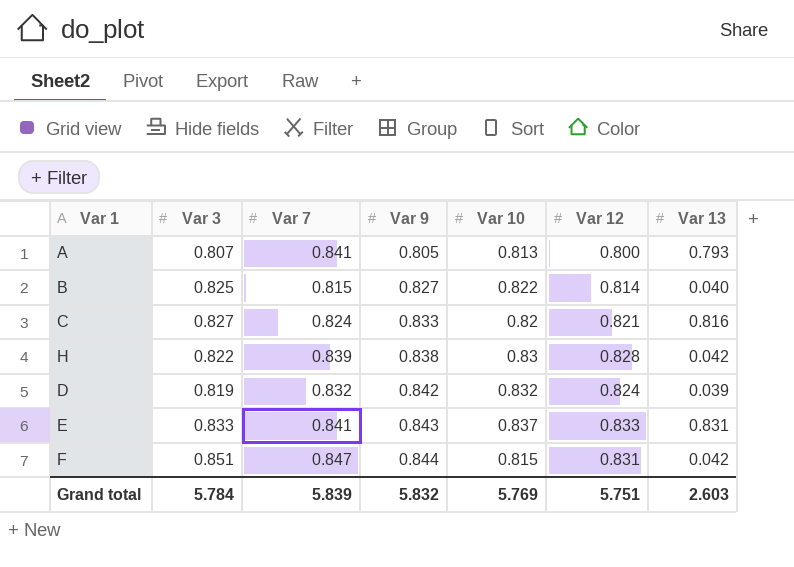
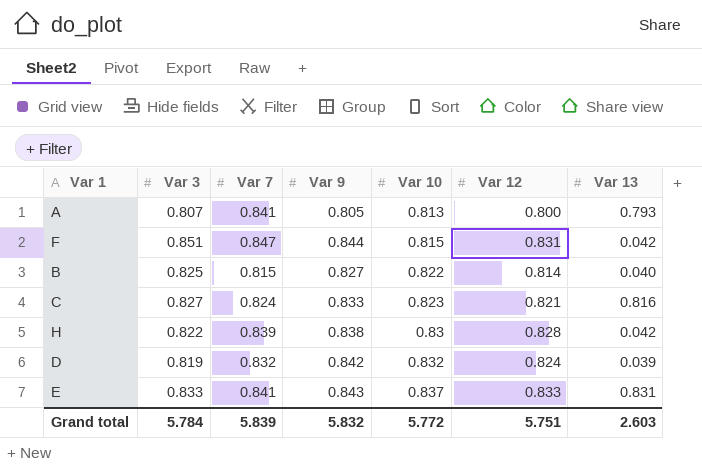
row order: Var 9 ascending -> Var 10 ascending
C | Var 10: 0.82 -> 0.823
Grand total | Var 10: 5.769 -> 5.772

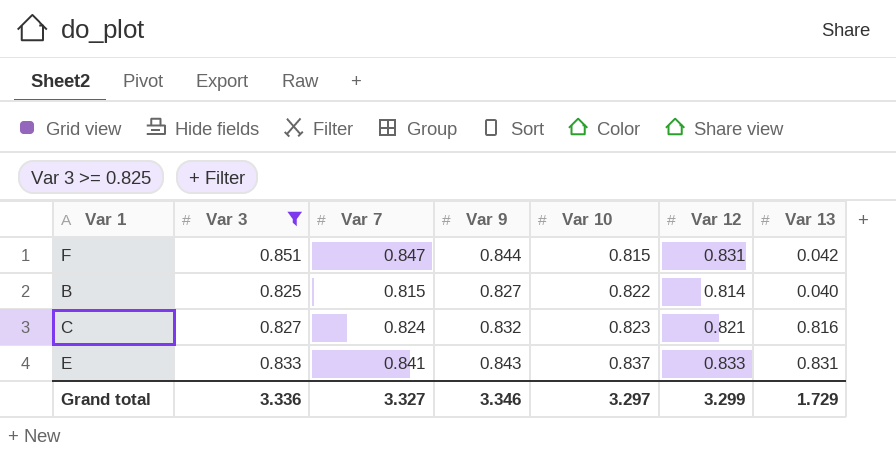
filter: none -> Var 3 >= 0.825
C | Var 9: 0.833 -> 0.832
Grand total | Var 3: 5.784 -> 3.336
Grand total | Var 7: 5.839 -> 3.327
Grand total | Var 9: 5.832 -> 3.346
Grand total | Var 10: 5.772 -> 3.297
Grand total | Var 12: 5.751 -> 3.299
Grand total | Var 13: 2.603 -> 1.729

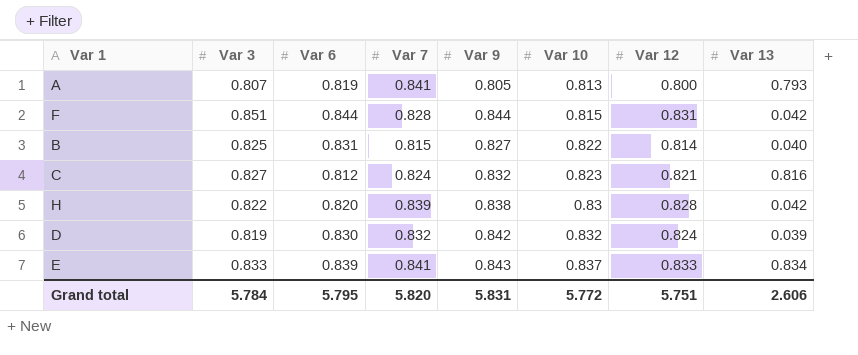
filter: Var 3 >= 0.825 -> none
column Var 6 | position: none -> 3
F | Var 7: 0.847 -> 0.828
E | Var 13: 0.831 -> 0.834
Grand total | Var 3: 3.336 -> 5.784
Grand total | Var 7: 3.327 -> 5.820
Grand total | Var 9: 3.346 -> 5.831
Grand total | Var 10: 3.297 -> 5.772
Grand total | Var 12: 3.299 -> 5.751
Grand total | Var 13: 1.729 -> 2.606

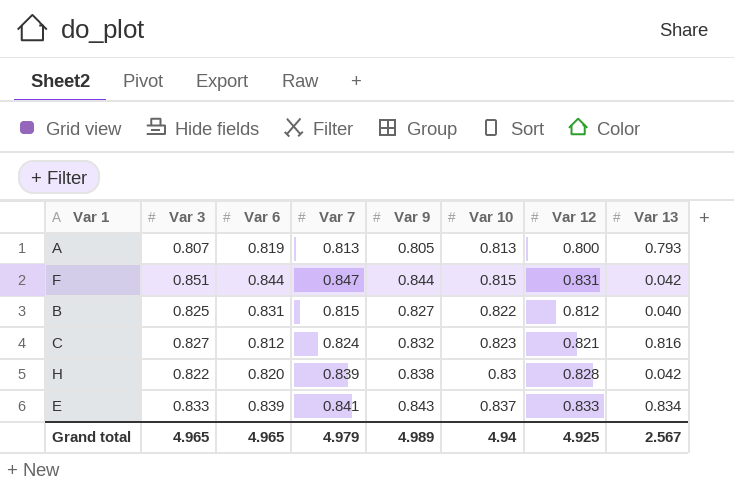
row D: 0.819 | 0.830 | 0.832 | 0.842 | 0.832 | 0.824 | 0.039 -> none
A | Var 7: 0.841 -> 0.813
F | Var 7: 0.828 -> 0.847
B | Var 12: 0.814 -> 0.812
Grand total | Var 3: 5.784 -> 4.965
Grand total | Var 6: 5.795 -> 4.965
Grand total | Var 7: 5.820 -> 4.979
Grand total | Var 9: 5.831 -> 4.989
Grand total | Var 10: 5.772 -> 4.94
Grand total | Var 12: 5.751 -> 4.925
Grand total | Var 13: 2.606 -> 2.567

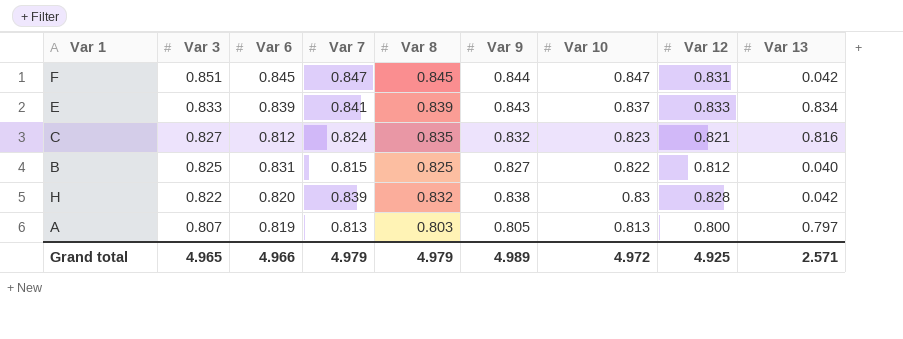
row order: Var 10 ascending -> Var 3 descending
column Var 8 | position: none -> 5
F | Var 6: 0.844 -> 0.845
F | Var 10: 0.815 -> 0.847
A | Var 13: 0.793 -> 0.797
Grand total | Var 6: 4.965 -> 4.966
Grand total | Var 10: 4.94 -> 4.972
Grand total | Var 13: 2.567 -> 2.571

